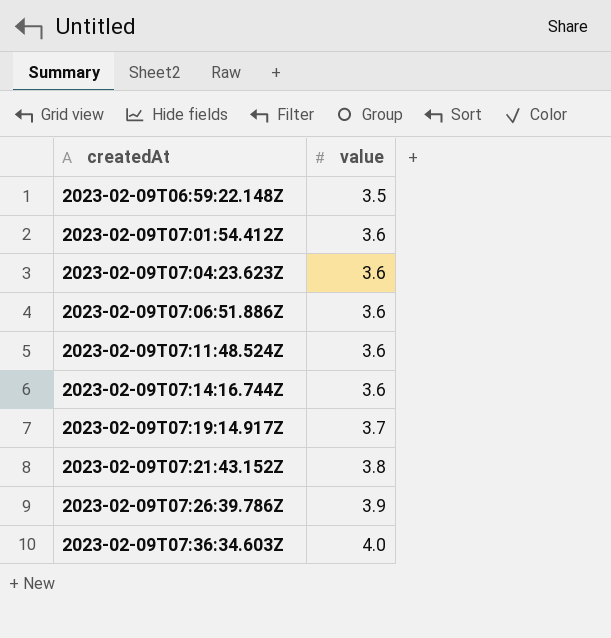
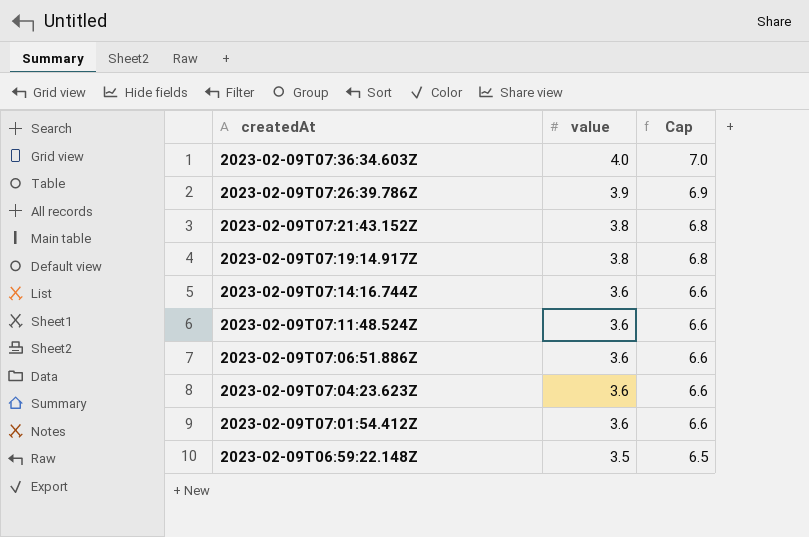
row order: createdAt ascending -> createdAt descending
column Cap | formula: none -> [value] + 3
2023-02-09T07:19:14.917Z | value: 3.7 -> 3.8

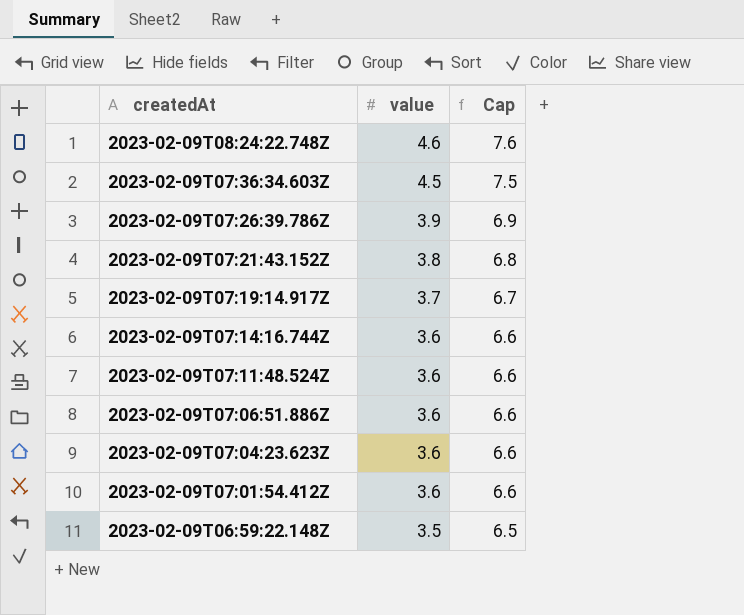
row 2023-02-09T08:24:22.748Z: none -> 4.6 | 7.6
2023-02-09T07:36:34.603Z | value: 4.0 -> 4.5
2023-02-09T07:36:34.603Z | Cap: 7.0 -> 7.5
2023-02-09T07:19:14.917Z | value: 3.8 -> 3.7
2023-02-09T07:19:14.917Z | Cap: 6.8 -> 6.7

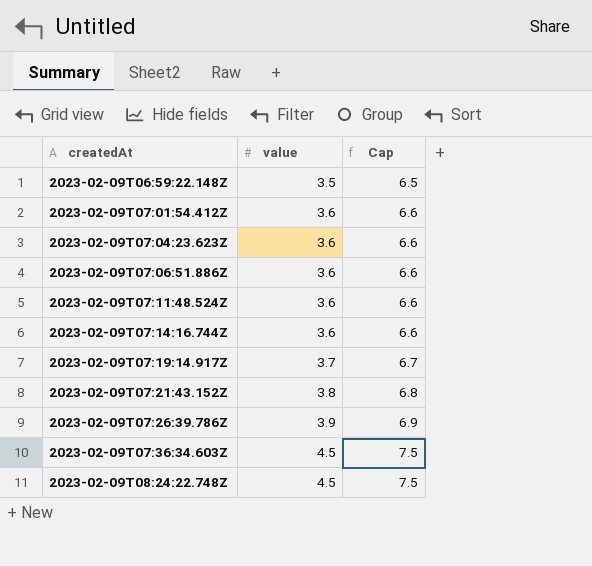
row order: createdAt descending -> createdAt ascending
2023-02-09T08:24:22.748Z | value: 4.6 -> 4.5
2023-02-09T08:24:22.748Z | Cap: 7.6 -> 7.5

